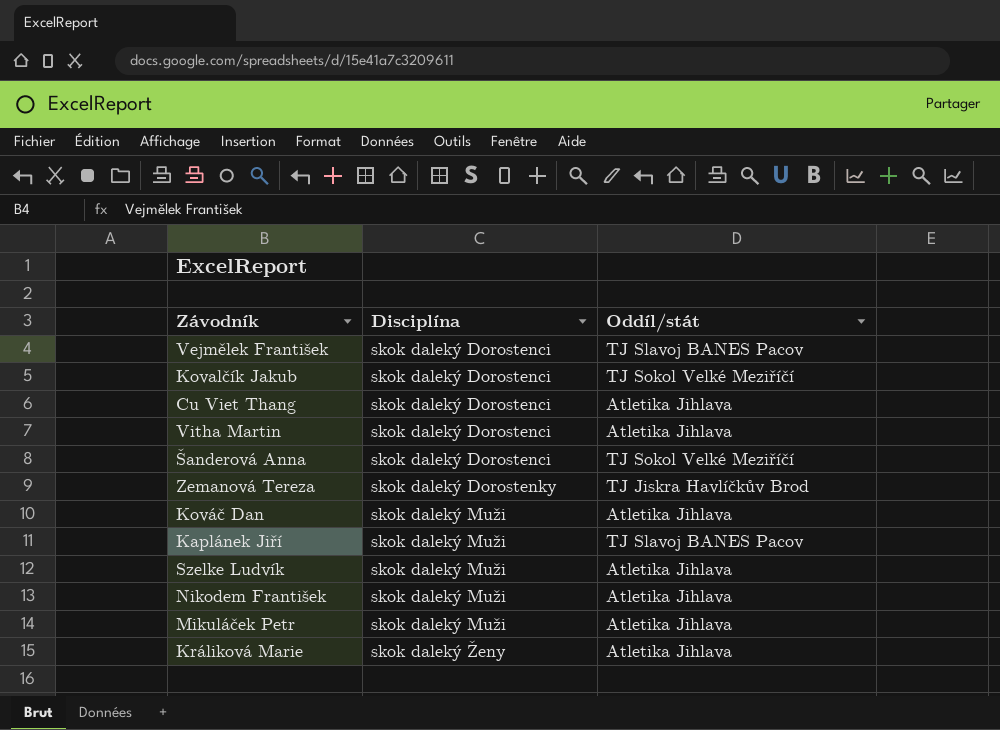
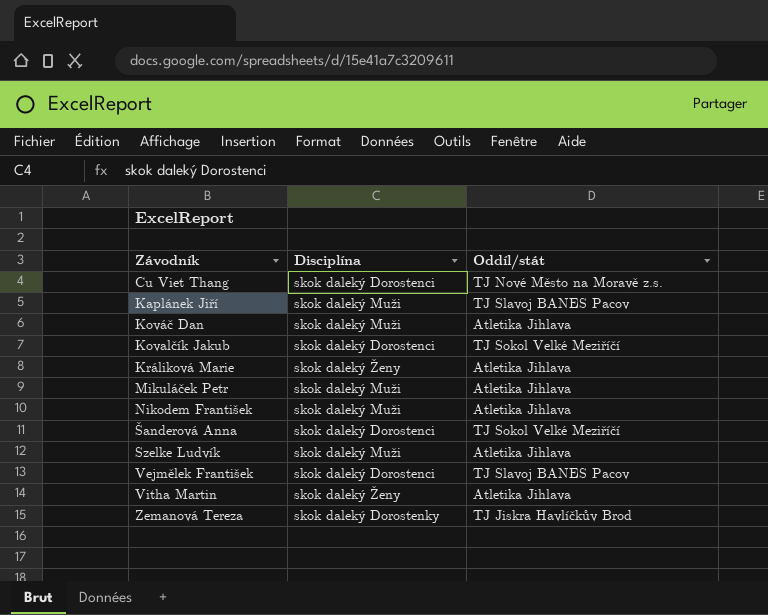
row order: Disciplína ascending -> Závodník ascending
Cu Viet Thang | Oddíl/stát: Atletika Jihlava -> TJ Nové Město na Moravě z.s.
Vitha Martin | Disciplína: skok daleký Dorostenci -> skok daleký Ženy

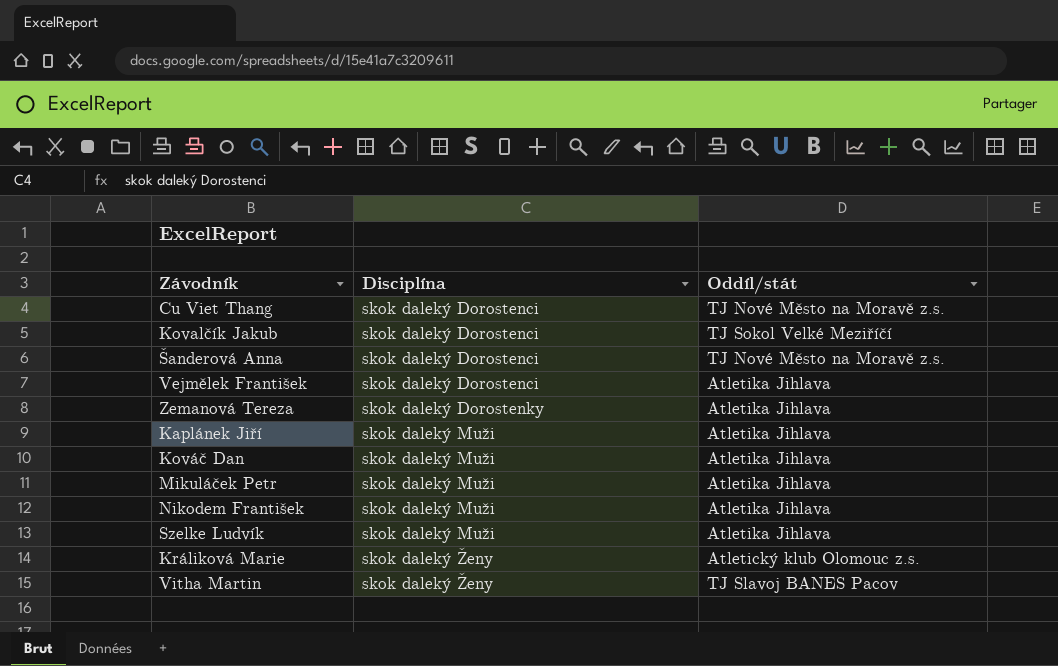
row order: Závodník ascending -> Disciplína ascending
Šanderová Anna | Oddíl/stát: TJ Sokol Velké Meziříčí -> TJ Nové Město na Moravě z.s.
Vejmělek František | Oddíl/stát: TJ Slavoj BANES Pacov -> Atletika Jihlava
Zemanová Tereza | Oddíl/stát: TJ Jiskra Havlíčkův Brod -> Atletika Jihlava
Kaplánek Jiří | Oddíl/stát: TJ Slavoj BANES Pacov -> Atletika Jihlava
Králiková Marie | Oddíl/stát: Atletika Jihlava -> Atletický klub Olomouc z.s.
Vitha Martin | Oddíl/stát: Atletika Jihlava -> TJ Slavoj BANES Pacov

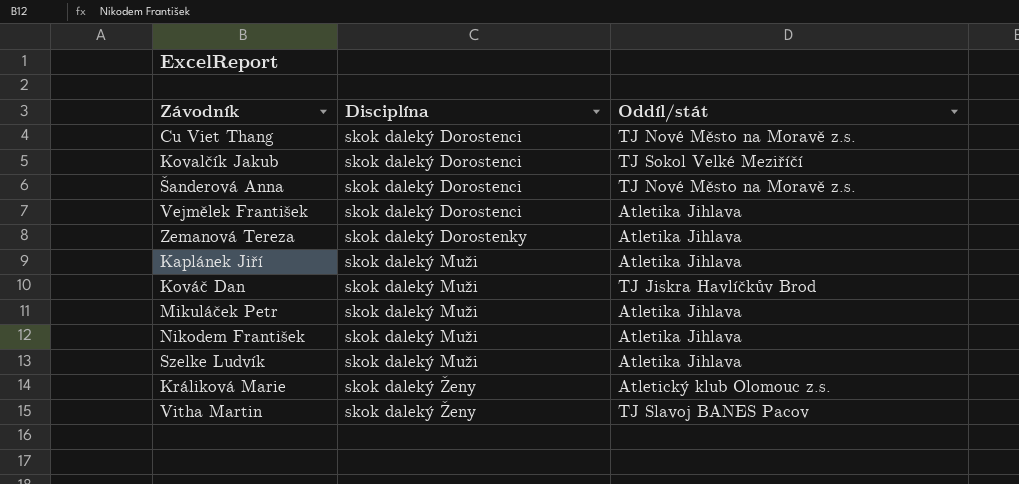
Kováč Dan | Oddíl/stát: Atletika Jihlava -> TJ Jiskra Havlíčkův Brod

